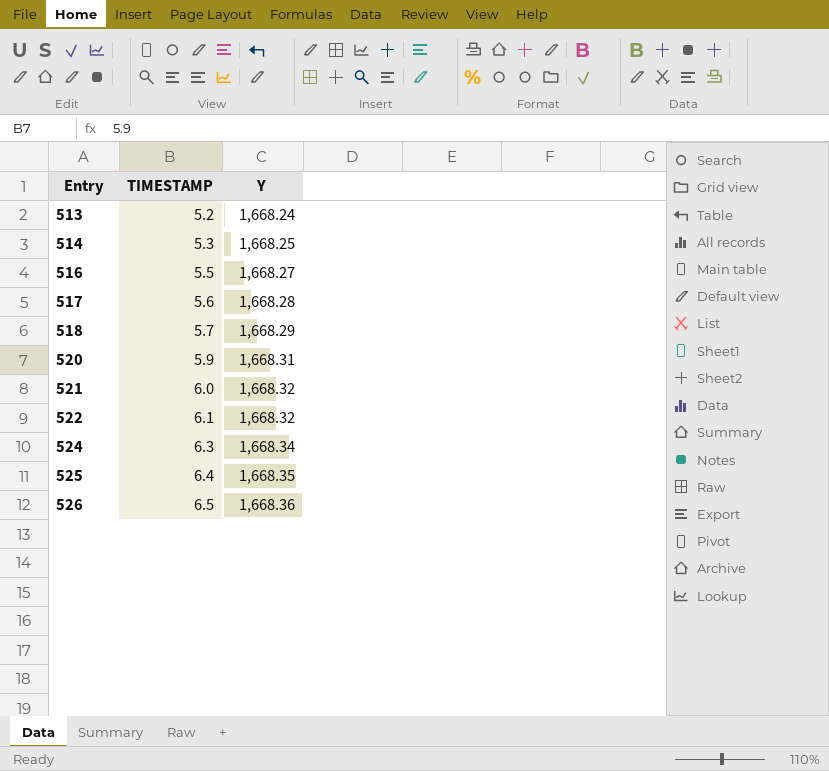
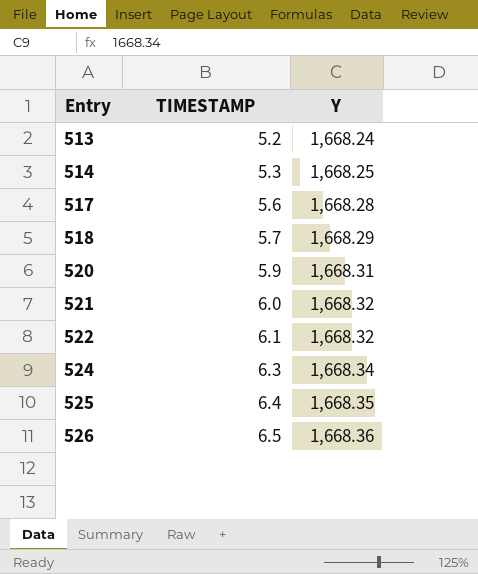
row 516: 5.5 | 1,668.27 -> none

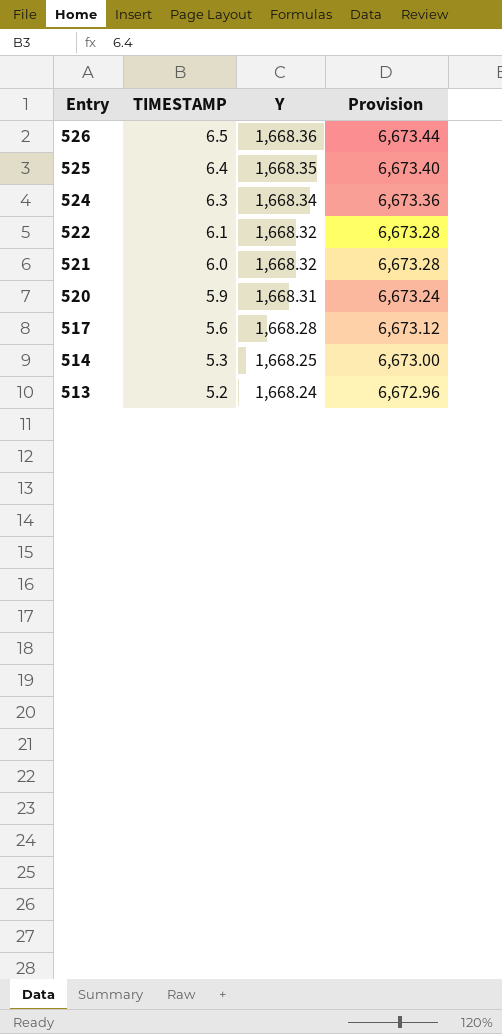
row order: Entry ascending -> Entry descending
column Provision | formula: none -> [Y] * 4
row 518: 5.7 | 1,668.29 -> none

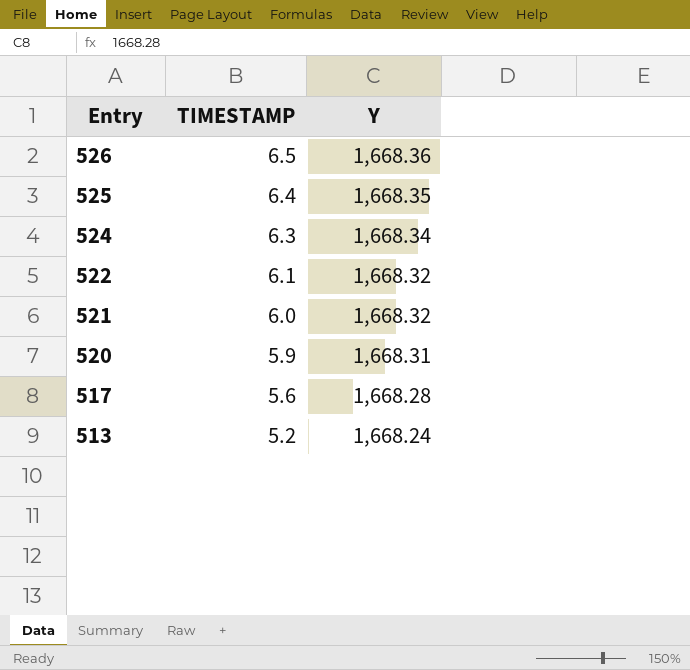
column Provision | formula: [Y] * 4 -> none
row 514: 5.3 | 1,668.25 | 6,673.00 -> none

